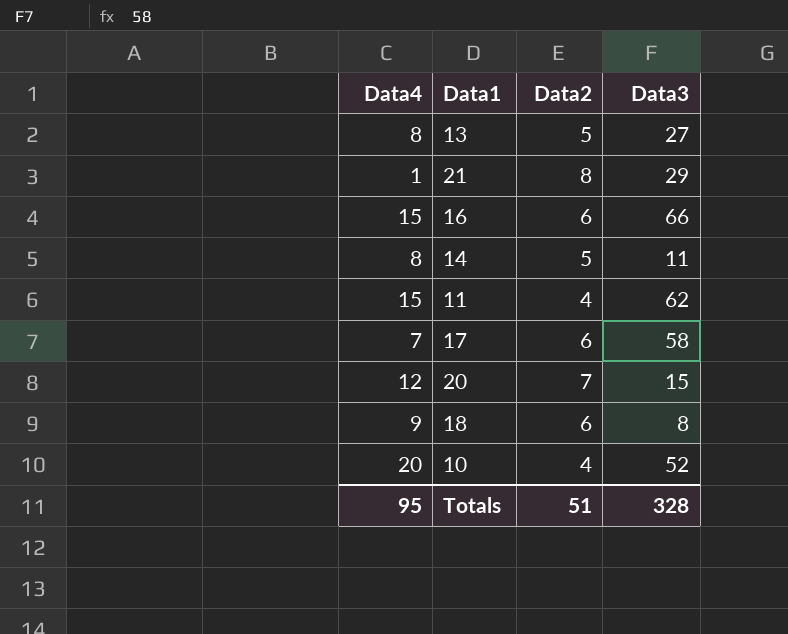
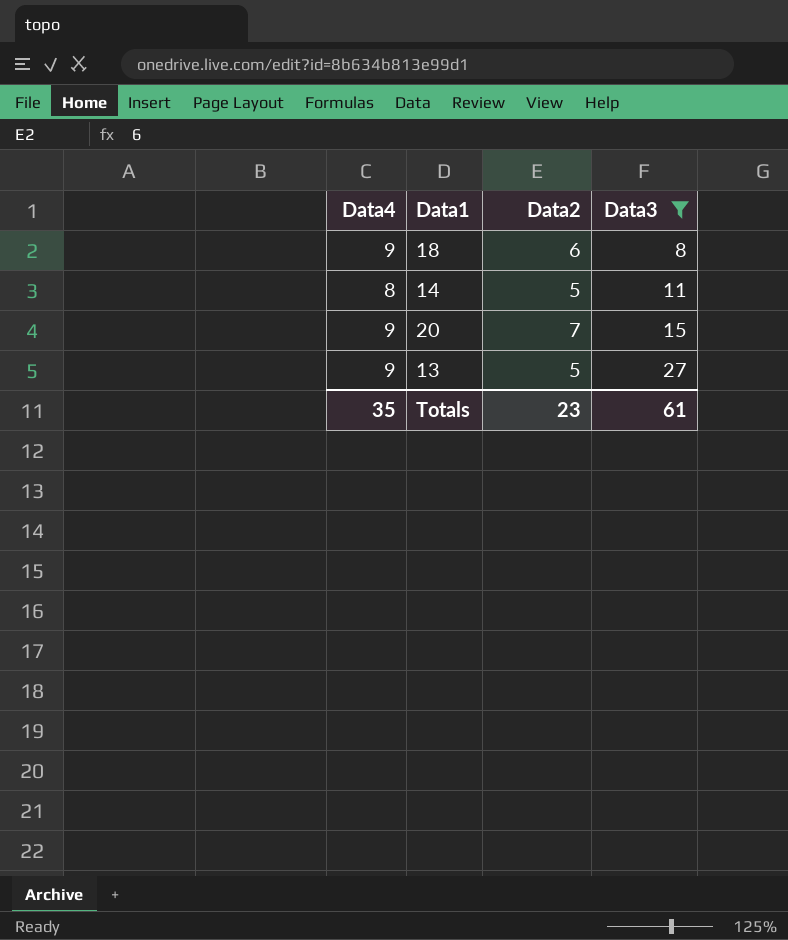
filter: none -> Data3 <= 27
row order: none -> Data3 ascending
20 | Data4: 12 -> 9
13 | Data4: 8 -> 9
Totals | Data4: 95 -> 35
Totals | Data2: 51 -> 23
Totals | Data3: 328 -> 61

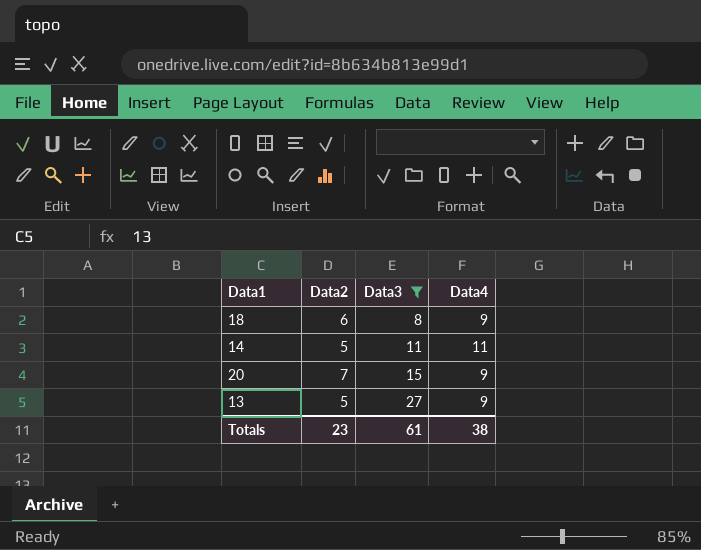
column Data4 | position: 1 -> 4
14 | Data4: 8 -> 11
Totals | Data4: 35 -> 38

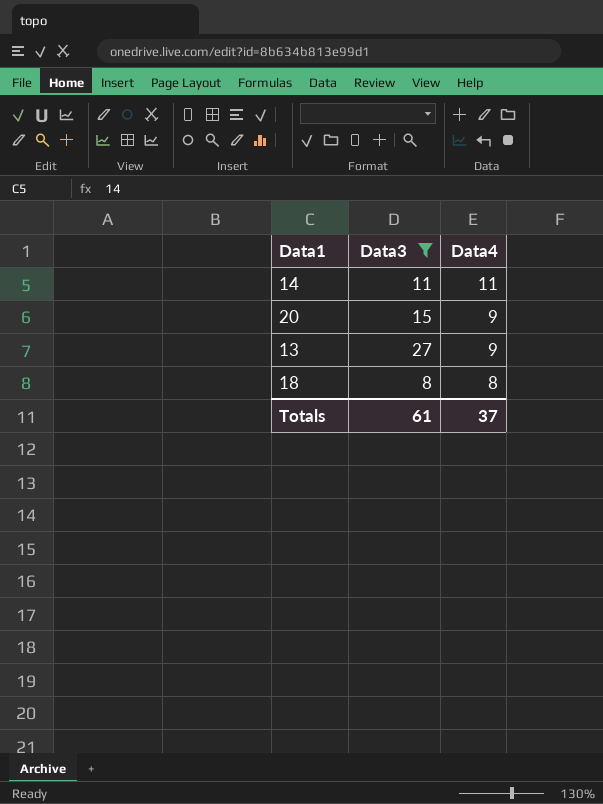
row order: Data3 ascending -> Data4 descending
column Data2 | position: 2 -> none
18 | Data4: 9 -> 8
Totals | Data4: 38 -> 37

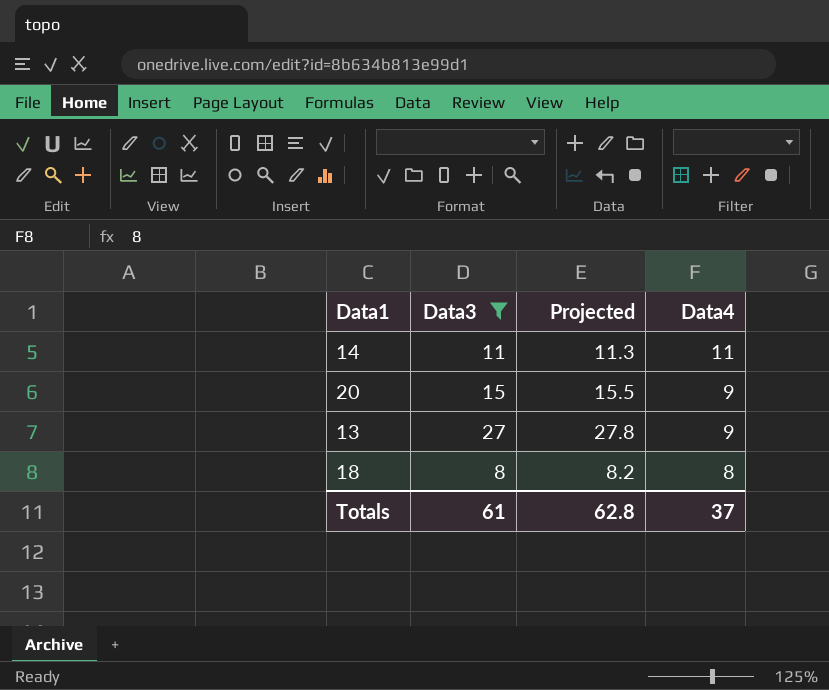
column Projected | formula: none -> [Data3] * 1.03

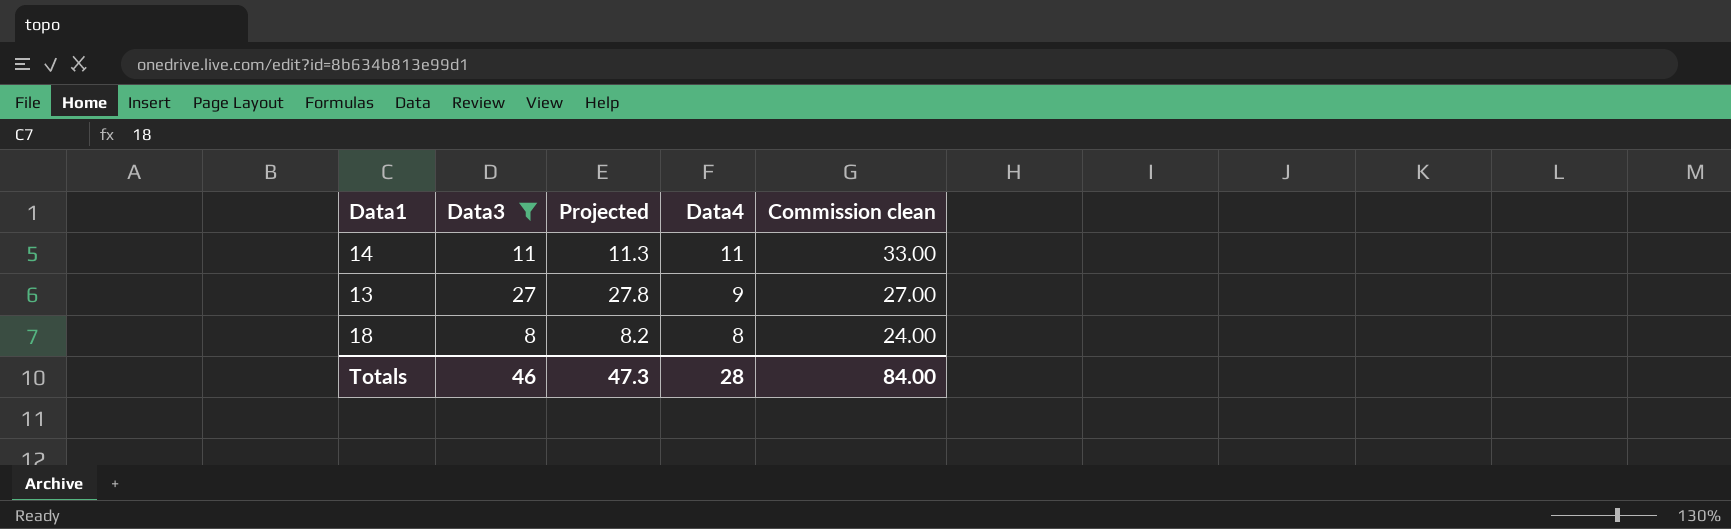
column Commission clean | formula: none -> [Data4] * 3
row 20: 15 | 15.5 | 9 -> none
Totals | Data3: 61 -> 46
Totals | Projected: 62.8 -> 47.3
Totals | Data4: 37 -> 28

